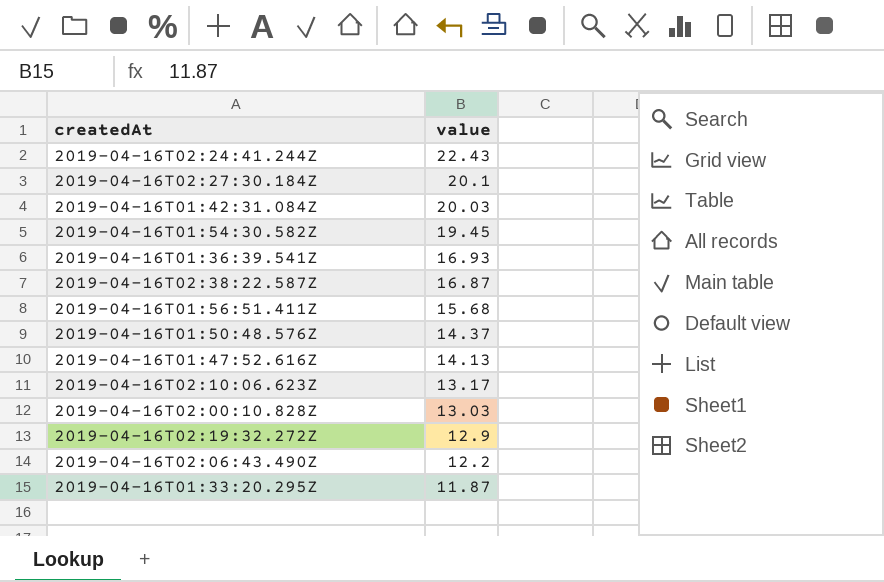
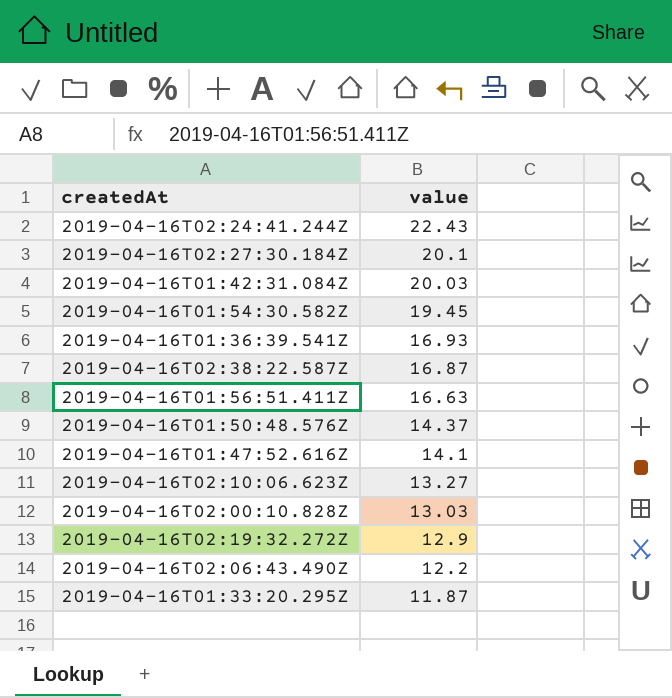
2019-04-16T01:56:51.411Z | value: 15.68 -> 16.63
2019-04-16T01:47:52.616Z | value: 14.13 -> 14.1
2019-04-16T02:10:06.623Z | value: 13.17 -> 13.27

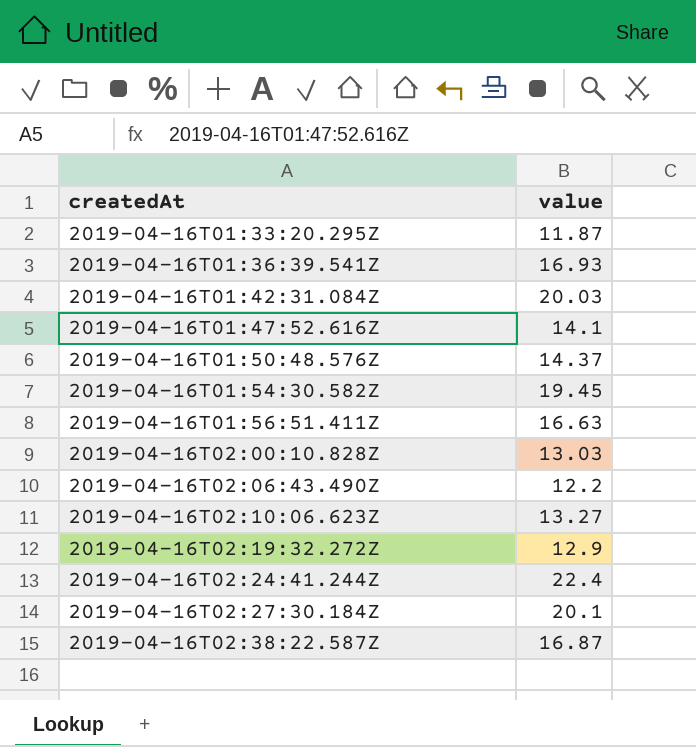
row order: value descending -> createdAt ascending
2019-04-16T02:24:41.244Z | value: 22.43 -> 22.4

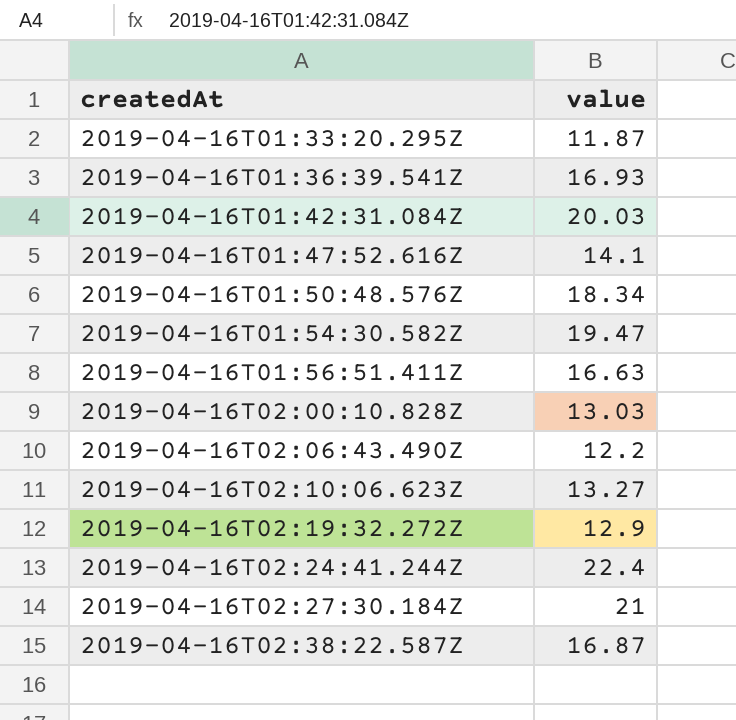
2019-04-16T01:50:48.576Z | value: 14.37 -> 18.34
2019-04-16T01:54:30.582Z | value: 19.45 -> 19.47
2019-04-16T02:27:30.184Z | value: 20.1 -> 21

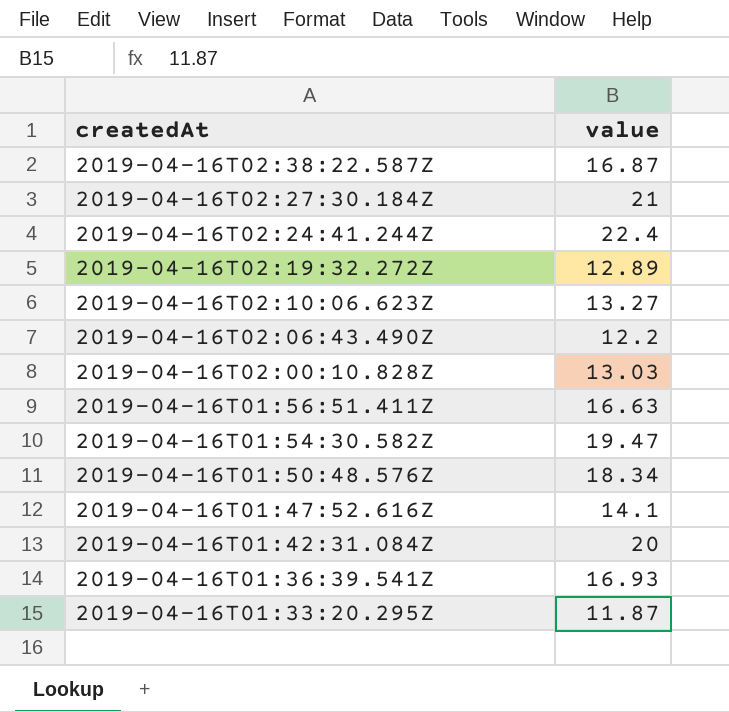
row order: createdAt ascending -> createdAt descending
2019-04-16T02:19:32.272Z | value: 12.9 -> 12.89
2019-04-16T01:42:31.084Z | value: 20.03 -> 20

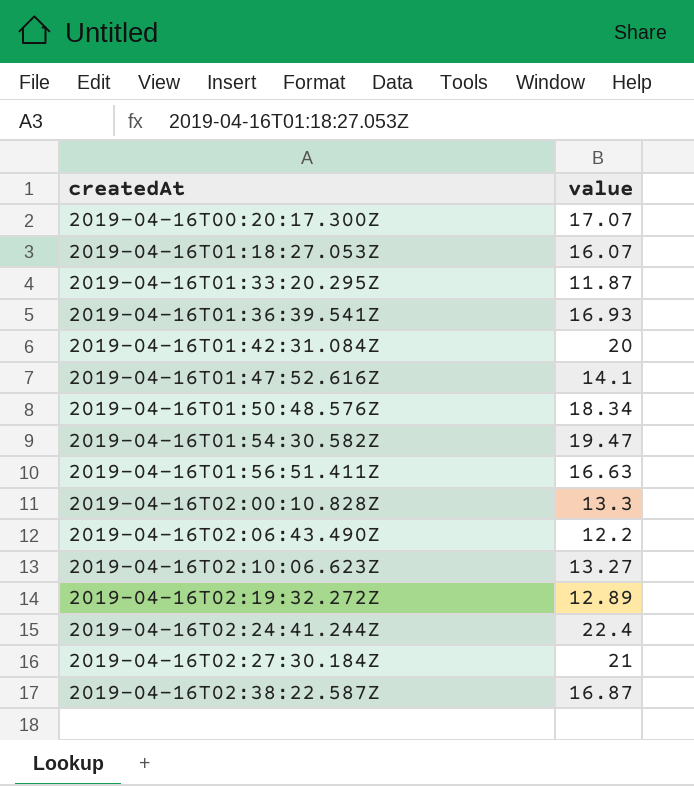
row order: createdAt descending -> createdAt ascending
row 2019-04-16T00:20:17.300Z: none -> 17.07
row 2019-04-16T01:18:27.053Z: none -> 16.07
2019-04-16T02:00:10.828Z | value: 13.03 -> 13.3

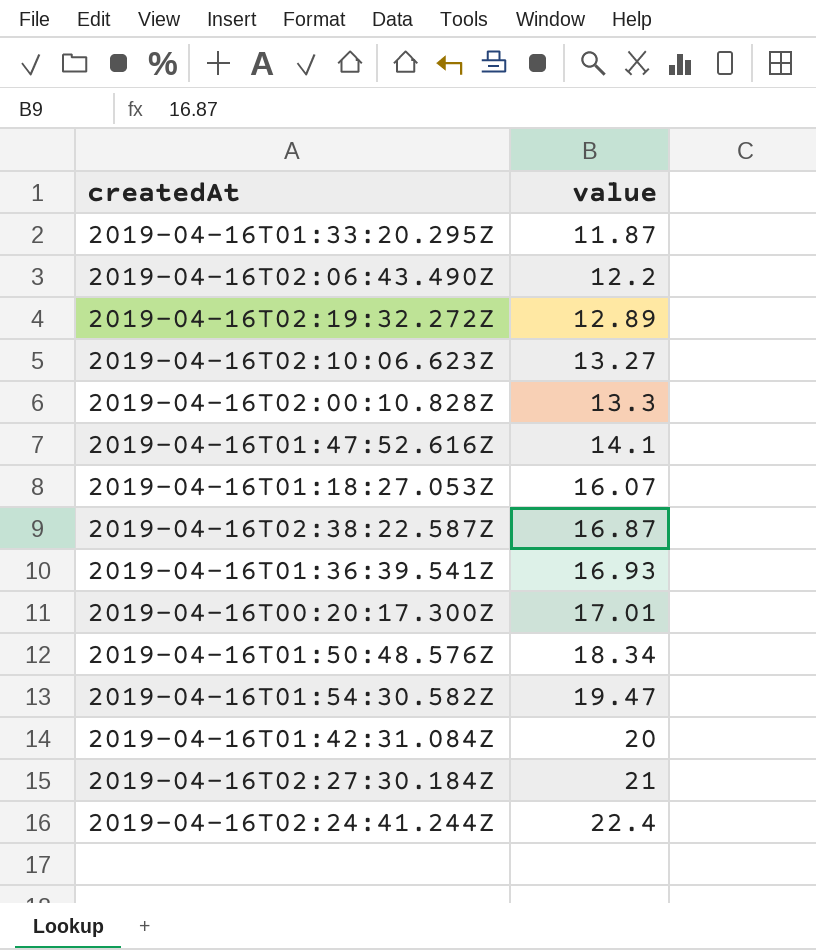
row order: createdAt ascending -> value ascending
row 2019-04-16T01:56:51.411Z: 16.63 -> none
2019-04-16T00:20:17.300Z | value: 17.07 -> 17.01

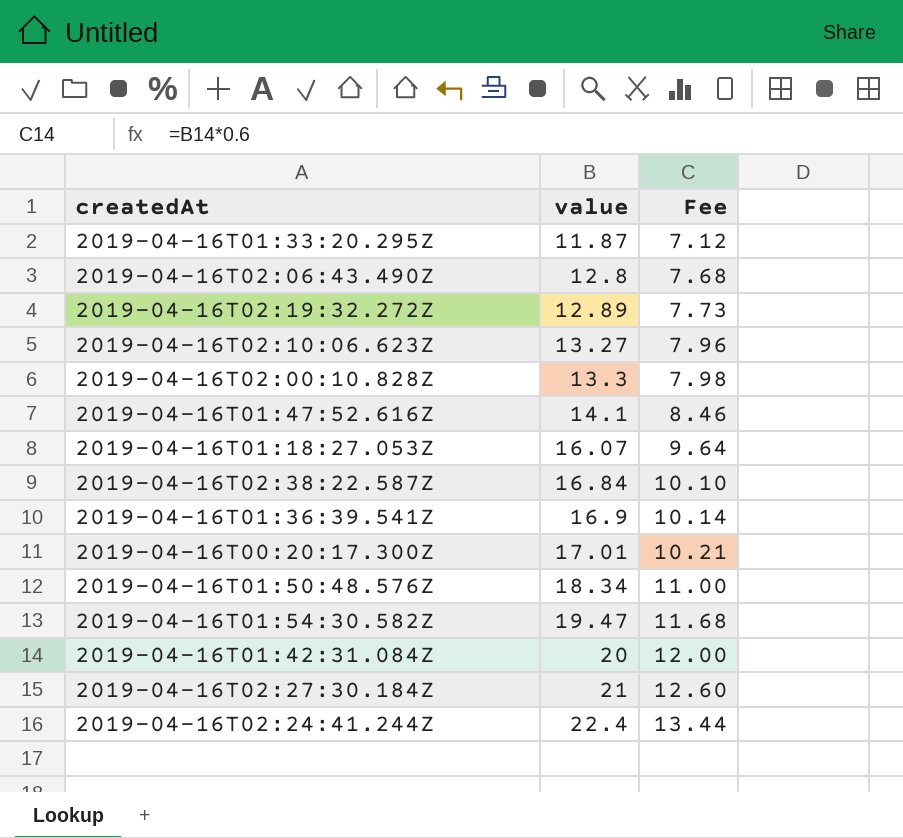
column Fee | formula: none -> [value] * 0.6
2019-04-16T02:06:43.490Z | value: 12.2 -> 12.8
2019-04-16T02:38:22.587Z | value: 16.87 -> 16.84
2019-04-16T01:36:39.541Z | value: 16.93 -> 16.9

